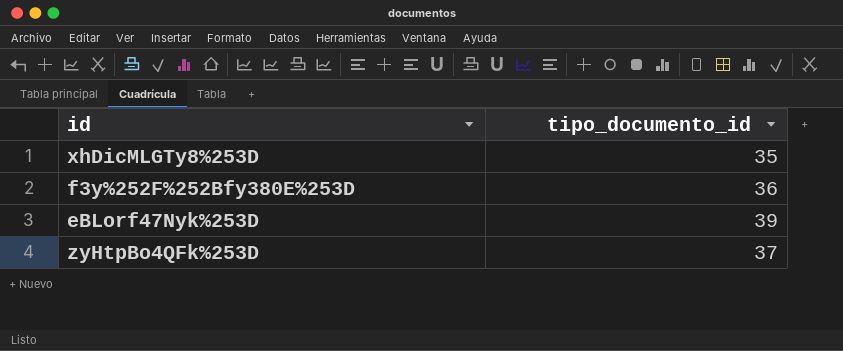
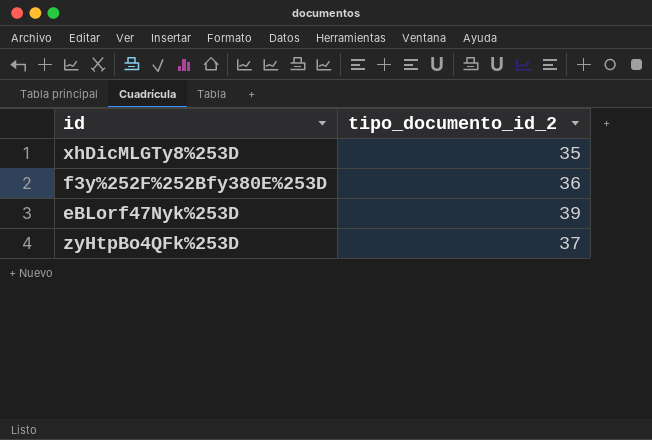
column name: tipo_documento_id -> tipo_documento_id_2

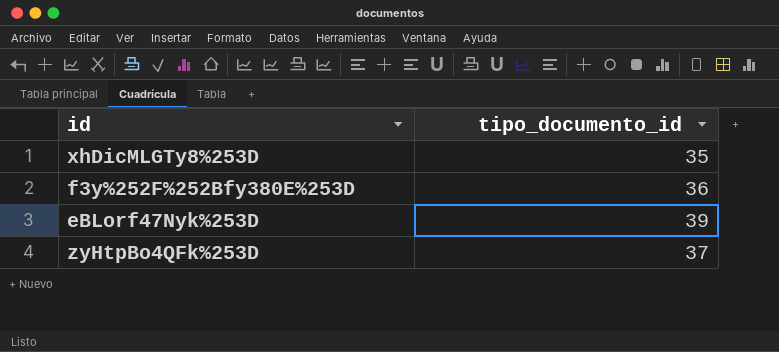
column name: tipo_documento_id_2 -> tipo_documento_id

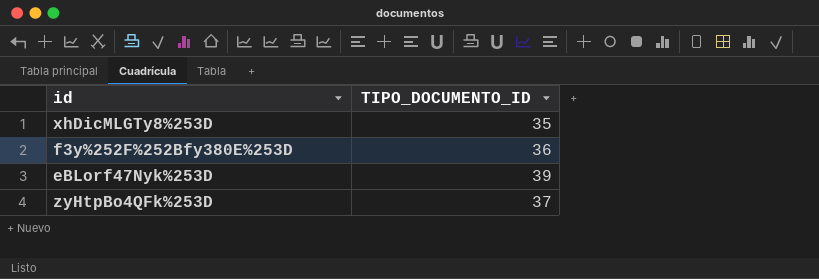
column name: tipo_documento_id -> TIPO_DOCUMENTO_ID

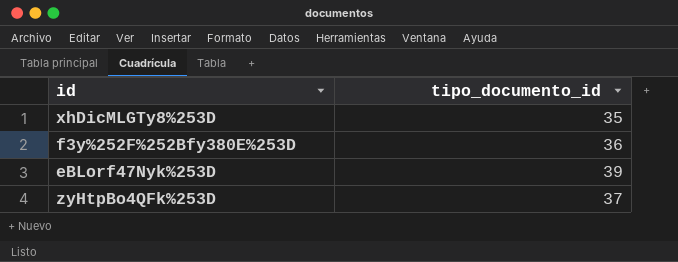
column name: TIPO_DOCUMENTO_ID -> tipo_documento_id

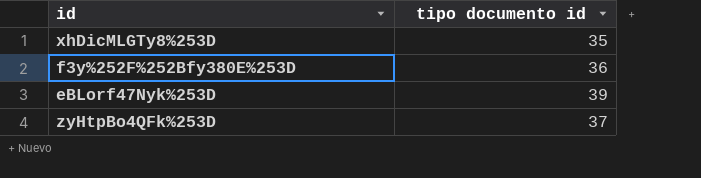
column name: tipo_documento_id -> tipo documento id

